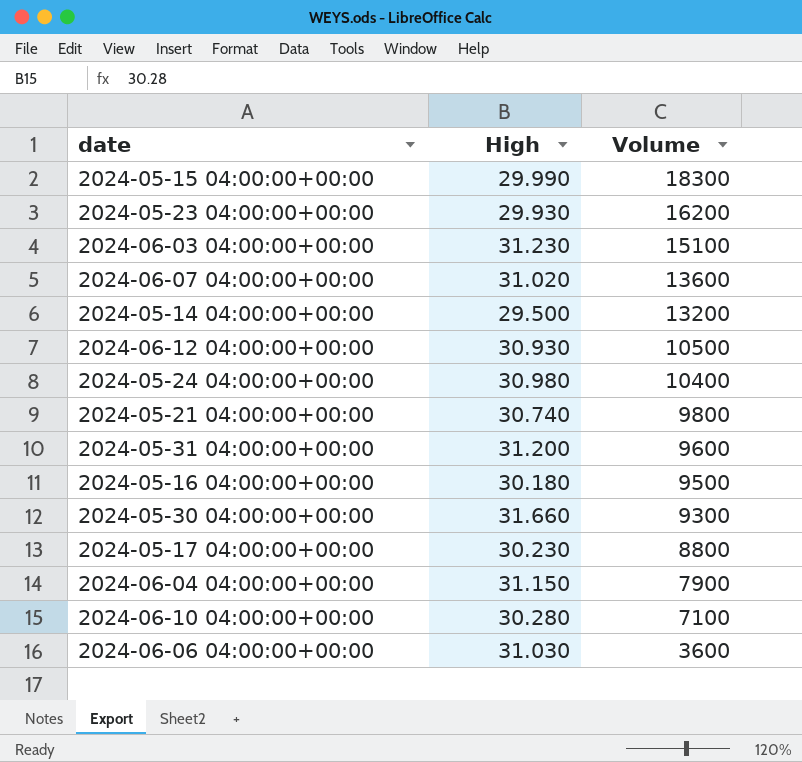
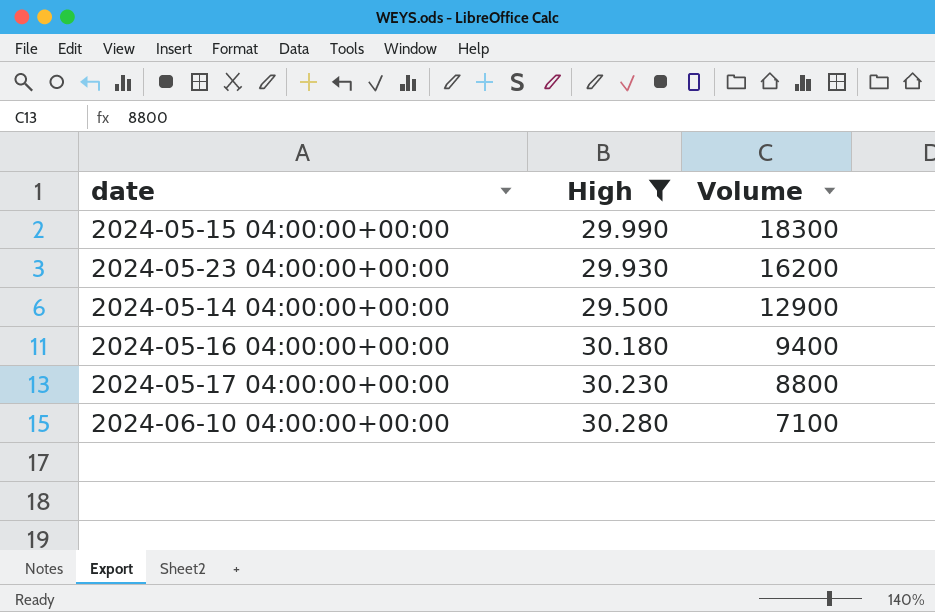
filter: none -> High <= 30.280
2024-05-14 04:00:00+00:00 | Volume: 13200 -> 12900
2024-05-16 04:00:00+00:00 | Volume: 9500 -> 9400

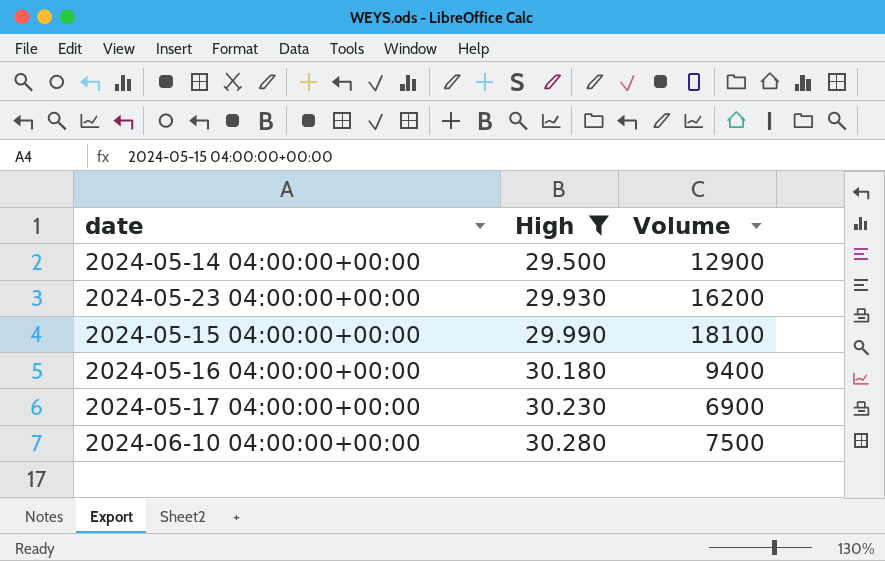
row order: Volume descending -> High ascending
2024-05-15 04:00:00+00:00 | Volume: 18300 -> 18100
2024-05-17 04:00:00+00:00 | Volume: 8800 -> 6900
2024-06-10 04:00:00+00:00 | Volume: 7100 -> 7500

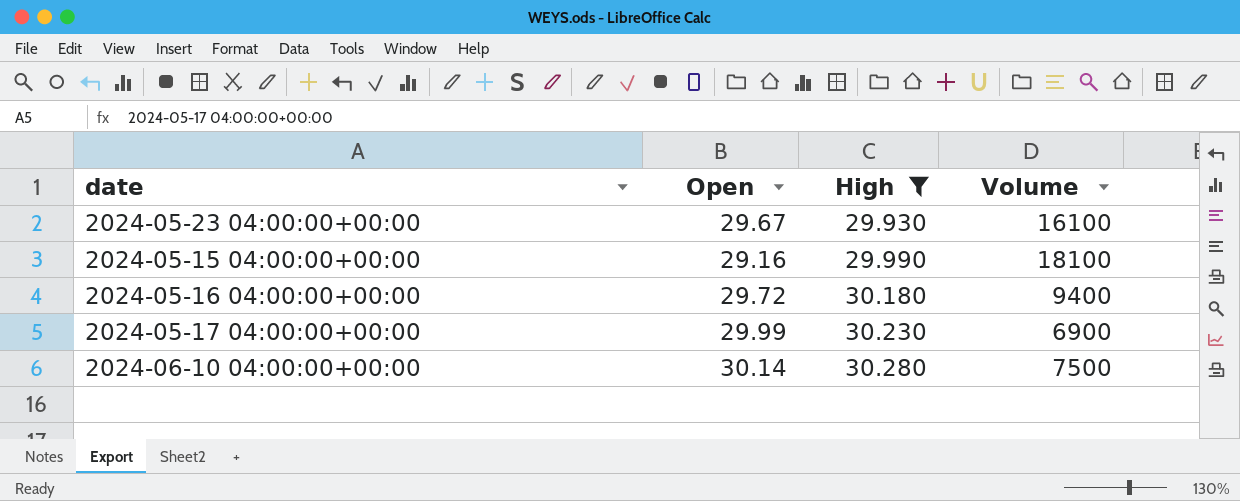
column Open | position: none -> 2
row 2024-05-14 04:00:00+00:00: 29.500 | 12900 -> none
2024-05-23 04:00:00+00:00 | Volume: 16200 -> 16100

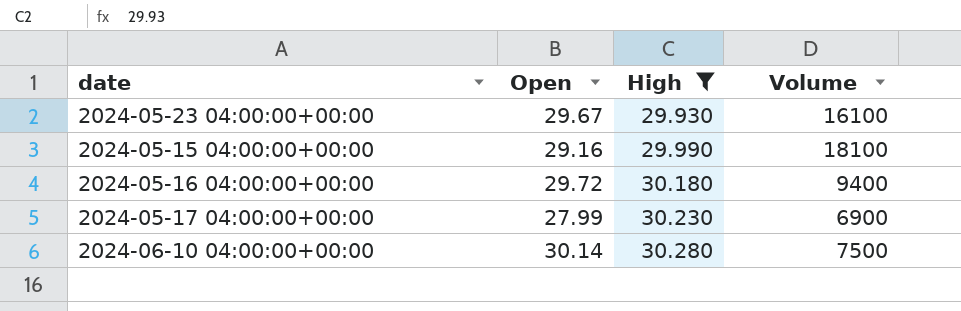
2024-05-17 04:00:00+00:00 | Open: 29.99 -> 27.99

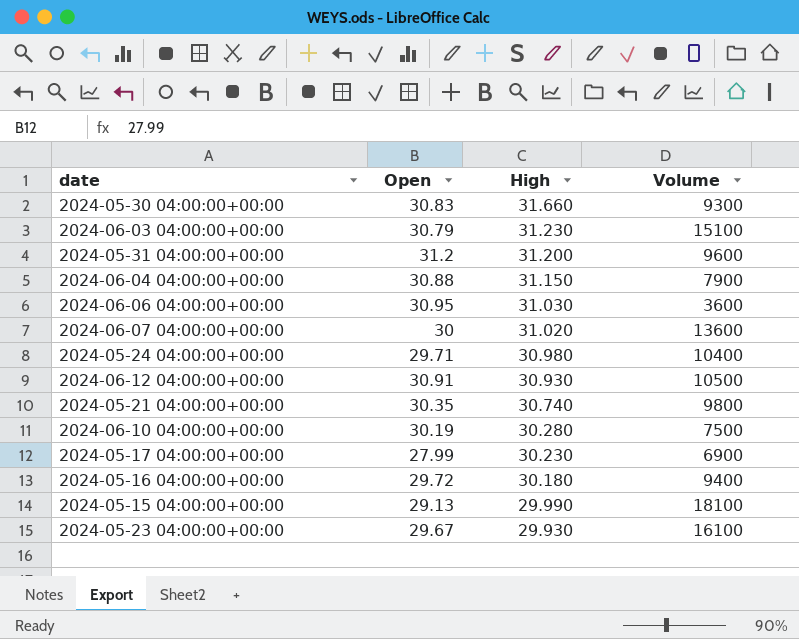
filter: High <= 30.280 -> none
row order: High ascending -> High descending
2024-06-10 04:00:00+00:00 | Open: 30.14 -> 30.19
2024-05-15 04:00:00+00:00 | Open: 29.16 -> 29.13

